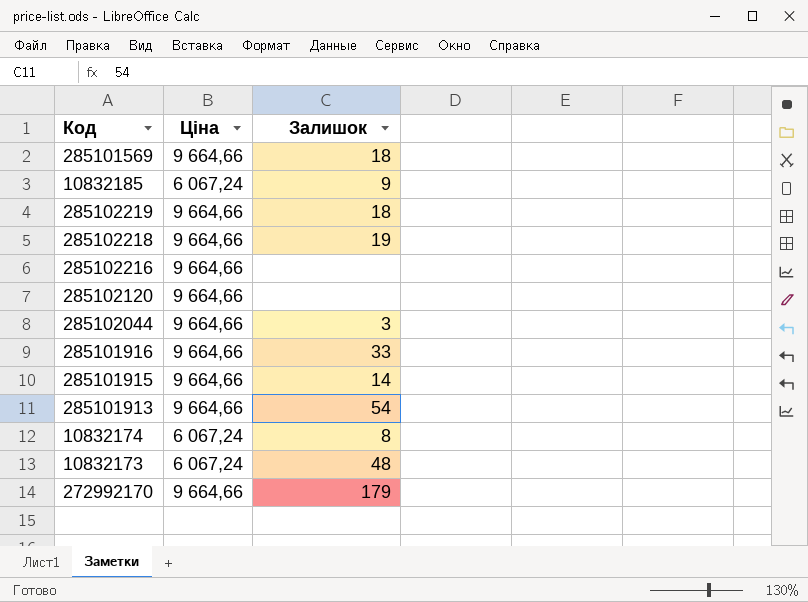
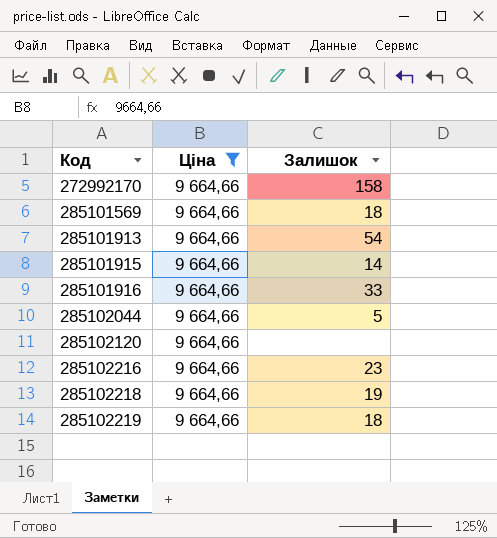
filter: none -> Ціна = 9 664,66
row order: none -> Код ascending
272992170 | Залишок: 179 -> 158
285102044 | Залишок: 3 -> 5
285102216 | Залишок: none -> 23

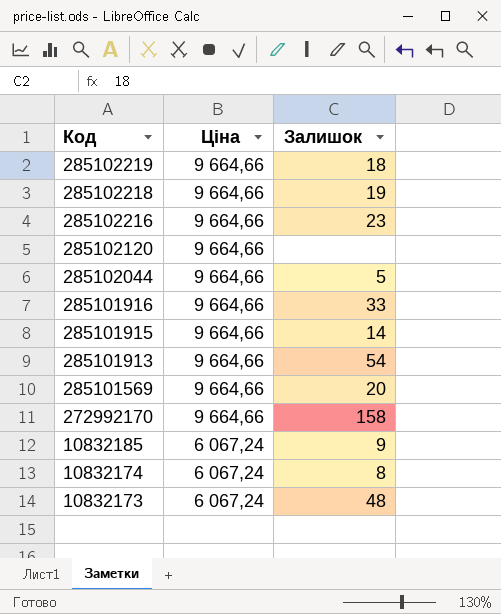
filter: Ціна = 9 664,66 -> none
row order: Код ascending -> Код descending
285101569 | Залишок: 18 -> 20

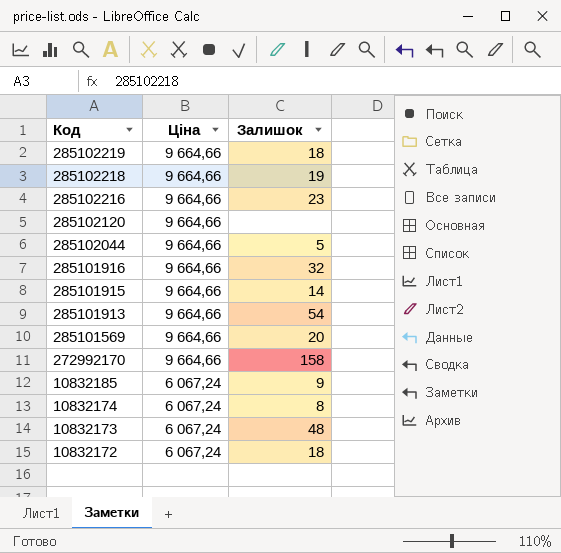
285101916 | Залишок: 33 -> 32
row 10832172: none -> 6 067,24 | 18

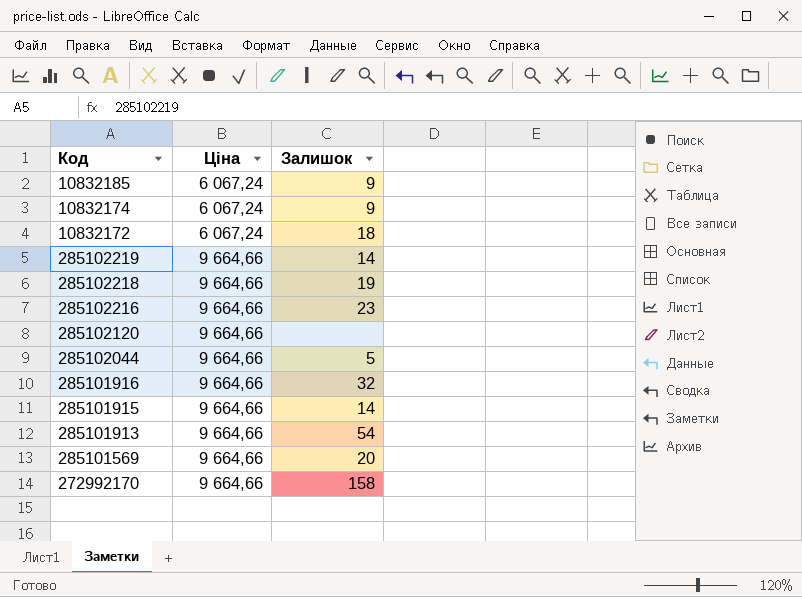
row order: Код descending -> Ціна ascending
row 10832173: 6 067,24 | 48 -> none
10832174 | Залишок: 8 -> 9
285102219 | Залишок: 18 -> 14

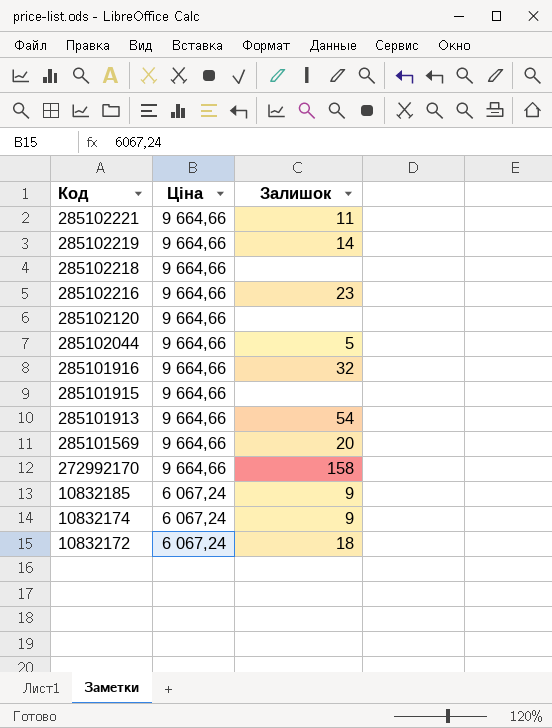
row order: Ціна ascending -> Код descending
row 285102221: none -> 9 664,66 | 11
285102218 | Залишок: 19 -> none
285101915 | Залишок: 14 -> none

